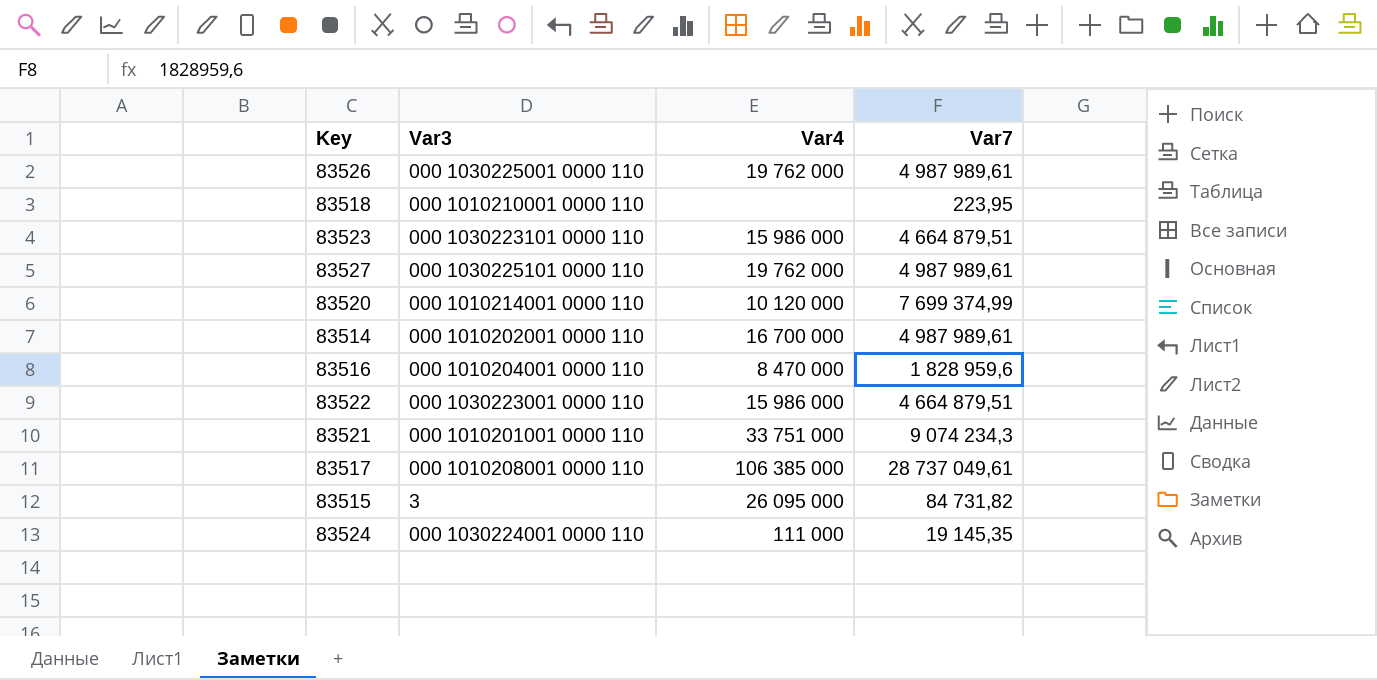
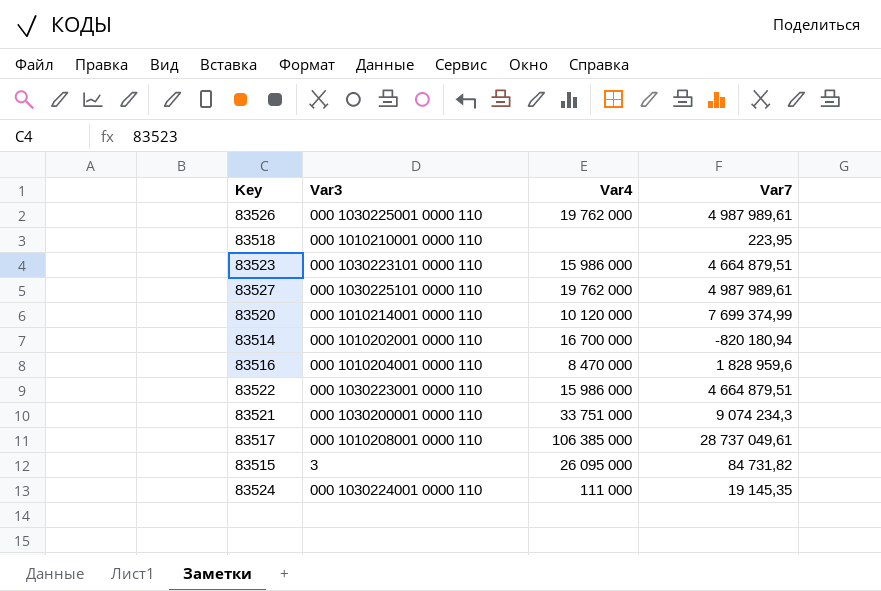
83514 | Var7: 4 987 989,61 -> -820 180,94
83521 | Var3: 000 1010201001 0000 110 -> 000 1030200001 0000 110

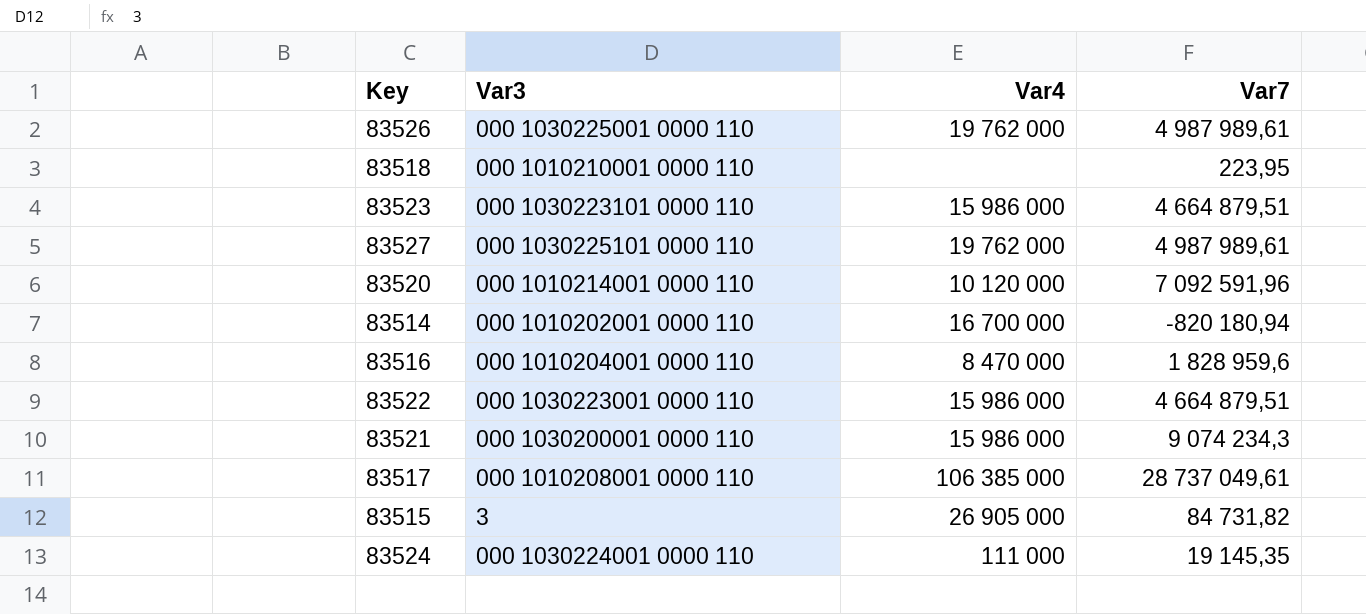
83520 | Var7: 7 699 374,99 -> 7 092 591,96
83521 | Var4: 33 751 000 -> 15 986 000
83515 | Var4: 26 095 000 -> 26 905 000

